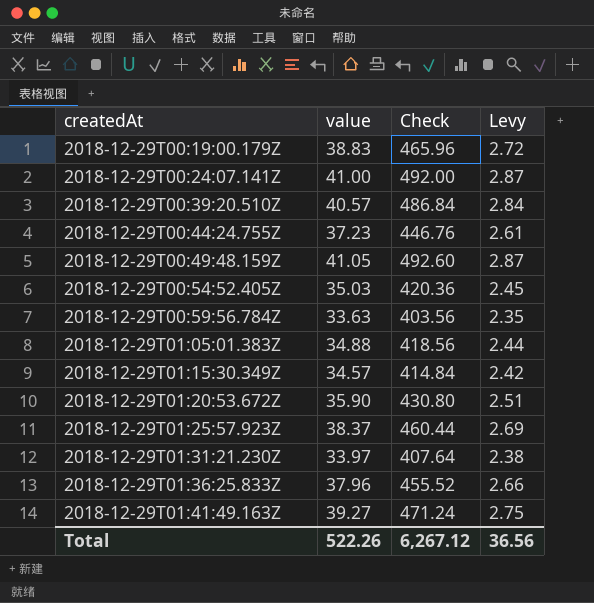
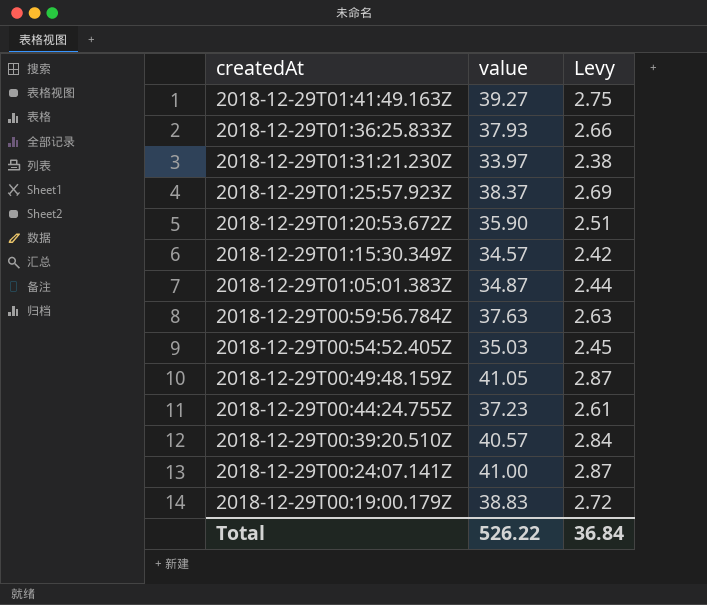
row order: createdAt ascending -> createdAt descending
column Check | formula: [value] * 12 -> none
2018-12-29T01:36:25.833Z | value: 37.96 -> 37.93
2018-12-29T01:05:01.383Z | value: 34.88 -> 34.87
2018-12-29T00:59:56.784Z | value: 33.63 -> 37.63
2018-12-29T00:59:56.784Z | Levy: 2.35 -> 2.63
Total | value: 522.26 -> 526.22
Total | Levy: 36.56 -> 36.84

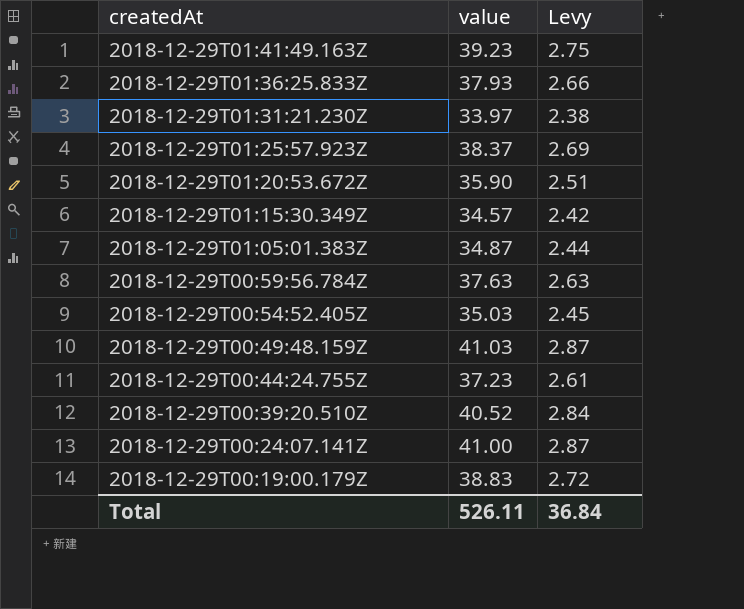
2018-12-29T01:41:49.163Z | value: 39.27 -> 39.23
2018-12-29T00:49:48.159Z | value: 41.05 -> 41.03
2018-12-29T00:39:20.510Z | value: 40.57 -> 40.52
Total | value: 526.22 -> 526.11

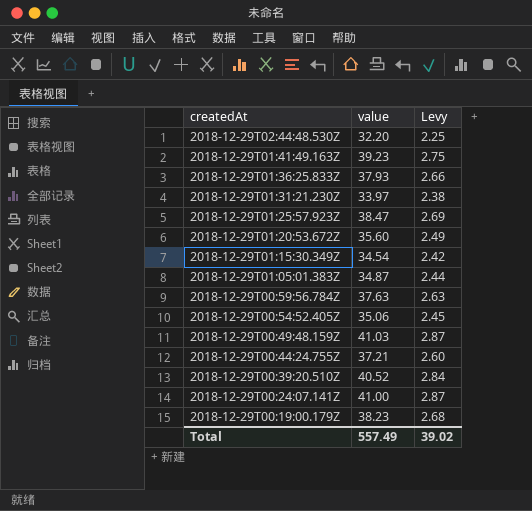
row 2018-12-29T02:44:48.530Z: none -> 32.20 | 2.25
2018-12-29T01:25:57.923Z | value: 38.37 -> 38.47
2018-12-29T01:20:53.672Z | value: 35.90 -> 35.60
2018-12-29T01:20:53.672Z | Levy: 2.51 -> 2.49
2018-12-29T01:15:30.349Z | value: 34.57 -> 34.54
2018-12-29T00:54:52.405Z | value: 35.03 -> 35.06
2018-12-29T00:44:24.755Z | value: 37.23 -> 37.21
2018-12-29T00:44:24.755Z | Levy: 2.61 -> 2.60
2018-12-29T00:19:00.179Z | value: 38.83 -> 38.23
2018-12-29T00:19:00.179Z | Levy: 2.72 -> 2.68
Total | value: 526.11 -> 557.49
Total | Levy: 36.84 -> 39.02

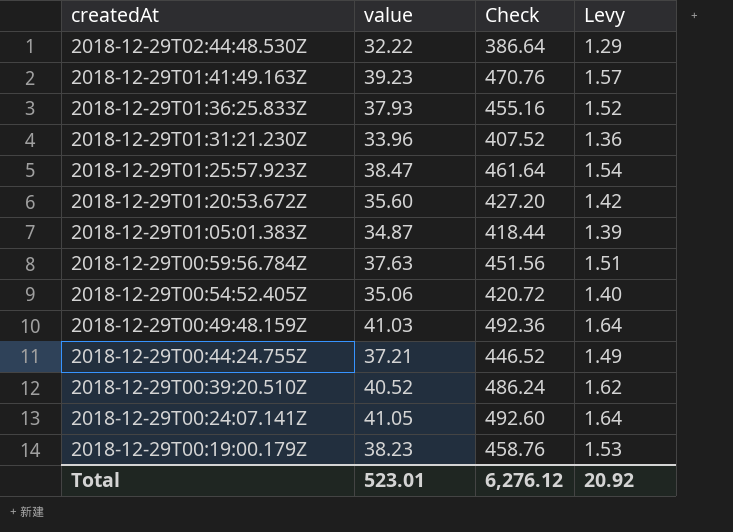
column Check | formula: none -> [value] * 12
column Levy | formula: [value] * 0.07 -> [value] * 0.04
row 2018-12-29T01:15:30.349Z: 34.54 | 2.42 -> none
2018-12-29T02:44:48.530Z | value: 32.20 -> 32.22
2018-12-29T01:31:21.230Z | value: 33.97 -> 33.96
2018-12-29T00:24:07.141Z | value: 41.00 -> 41.05
Total | value: 557.49 -> 523.01
Total | Levy: 39.02 -> 20.92

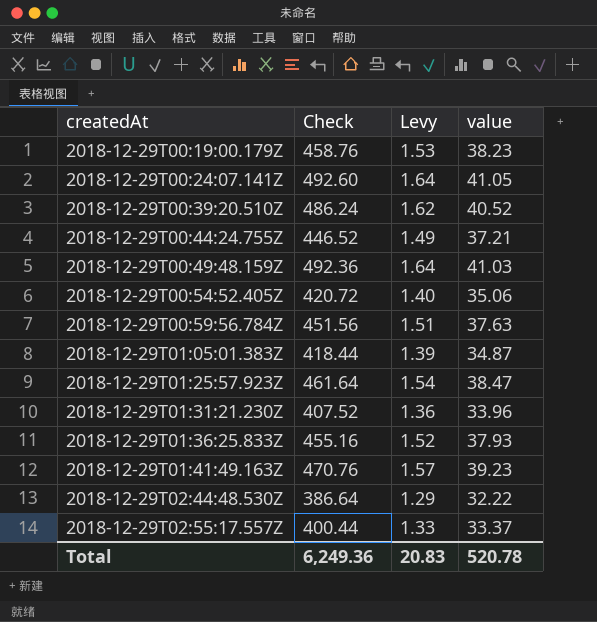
row order: createdAt descending -> createdAt ascending
column value | position: 2 -> 4
row 2018-12-29T01:20:53.672Z: 35.60 | 427.20 | 1.42 -> none
row 2018-12-29T02:55:17.557Z: none -> 400.44 | 1.33 | 33.37
Total | Check: 6,276.12 -> 6,249.36
Total | Levy: 20.92 -> 20.83
Total | value: 523.01 -> 520.78

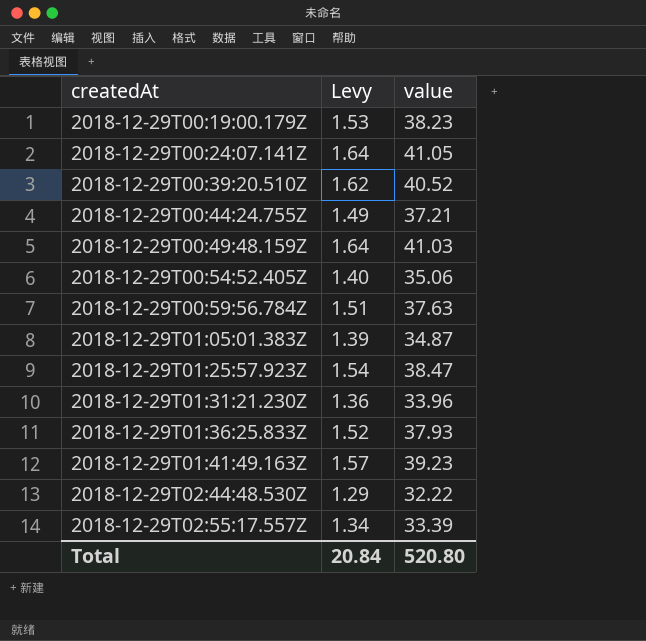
column Check | formula: [value] * 12 -> none
2018-12-29T02:55:17.557Z | Levy: 1.33 -> 1.34
2018-12-29T02:55:17.557Z | value: 33.37 -> 33.39
Total | Levy: 20.83 -> 20.84
Total | value: 520.78 -> 520.80

